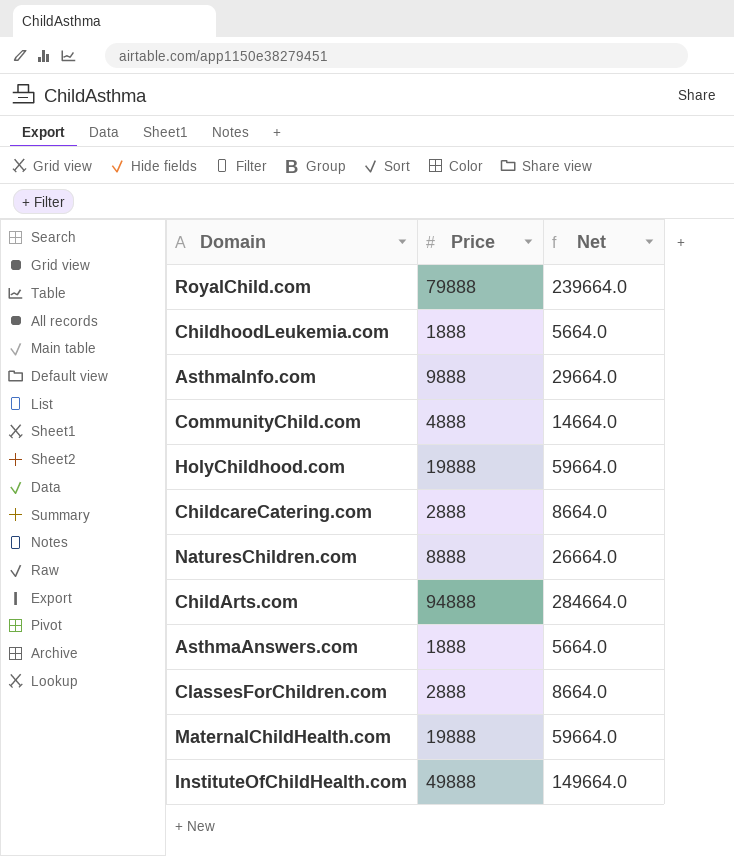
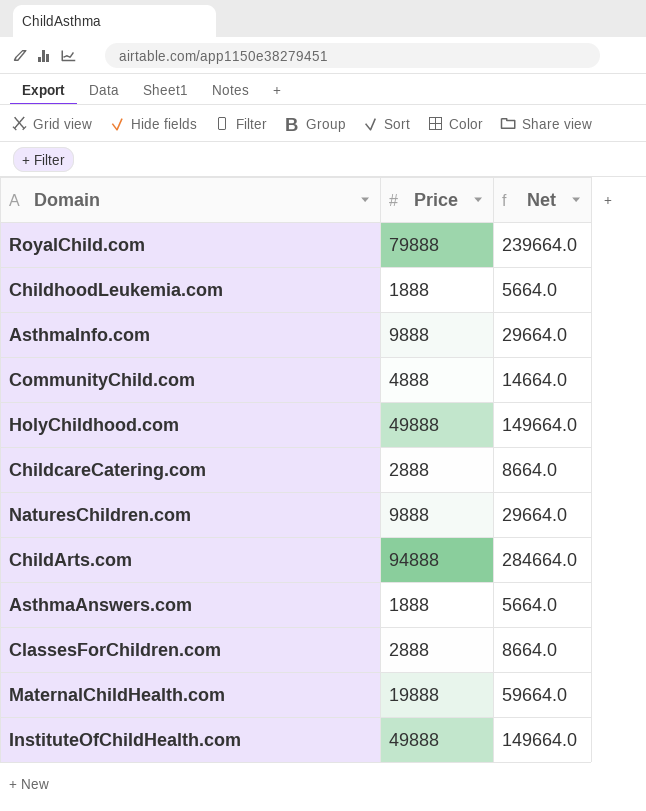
HolyChildhood.com | Price: 19888 -> 49888
HolyChildhood.com | Net: 59664.0 -> 149664.0
NaturesChildren.com | Price: 8888 -> 9888
NaturesChildren.com | Net: 26664.0 -> 29664.0

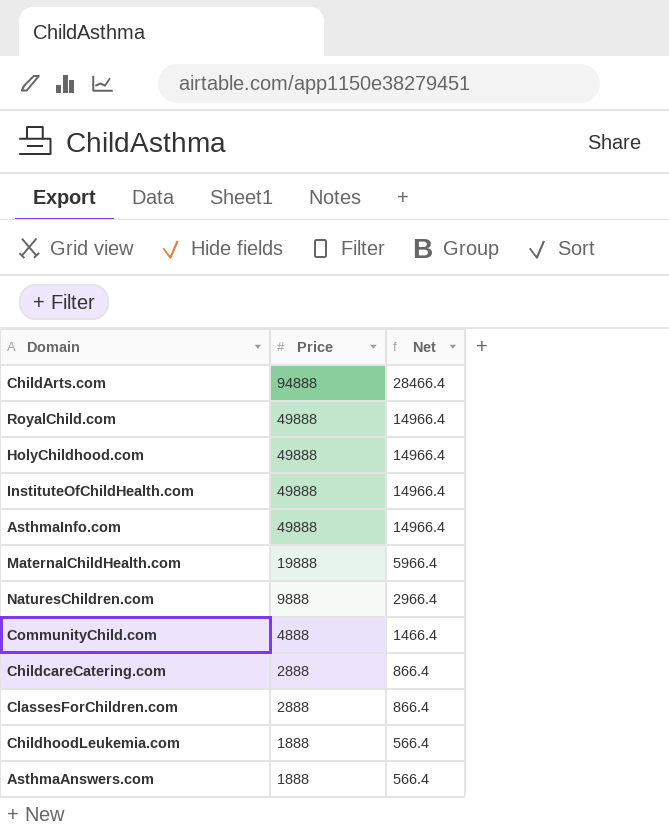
row order: none -> Price descending
column Net | formula: [Price] * 3 -> [Price] * 0.3
RoyalChild.com | Price: 79888 -> 49888
AsthmaInfo.com | Price: 9888 -> 49888

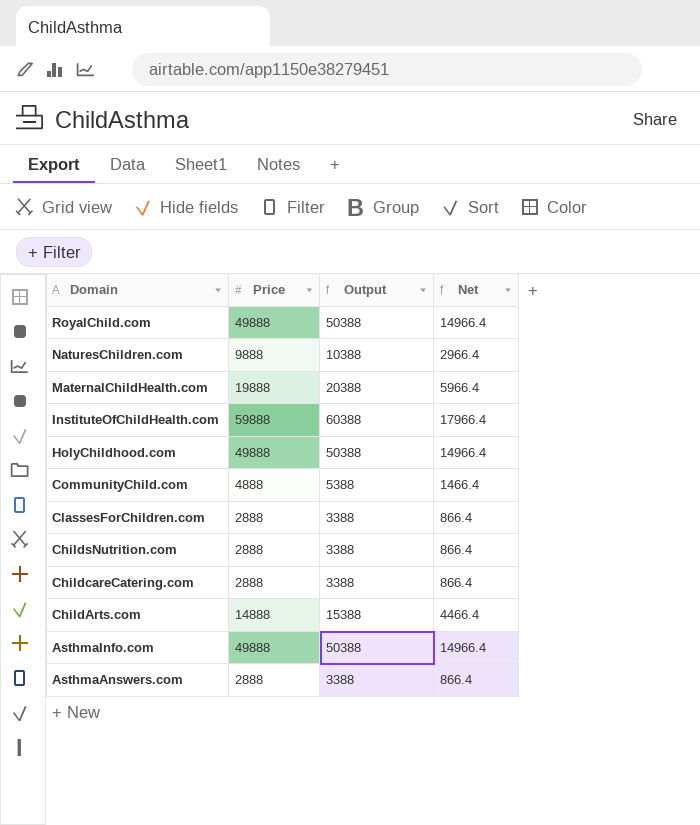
row order: Price descending -> Domain descending
column Output | formula: none -> [Price] + 500
row ChildhoodLeukemia.com: 1888 | 566.4 -> none
InstituteOfChildHealth.com | Price: 49888 -> 59888
InstituteOfChildHealth.com | Net: 14966.4 -> 17966.4
row ChildsNutrition.com: none -> 2888 | 3388 | 866.4
ChildArts.com | Price: 94888 -> 14888
ChildArts.com | Net: 28466.4 -> 4466.4
AsthmaAnswers.com | Price: 1888 -> 2888
AsthmaAnswers.com | Net: 566.4 -> 866.4

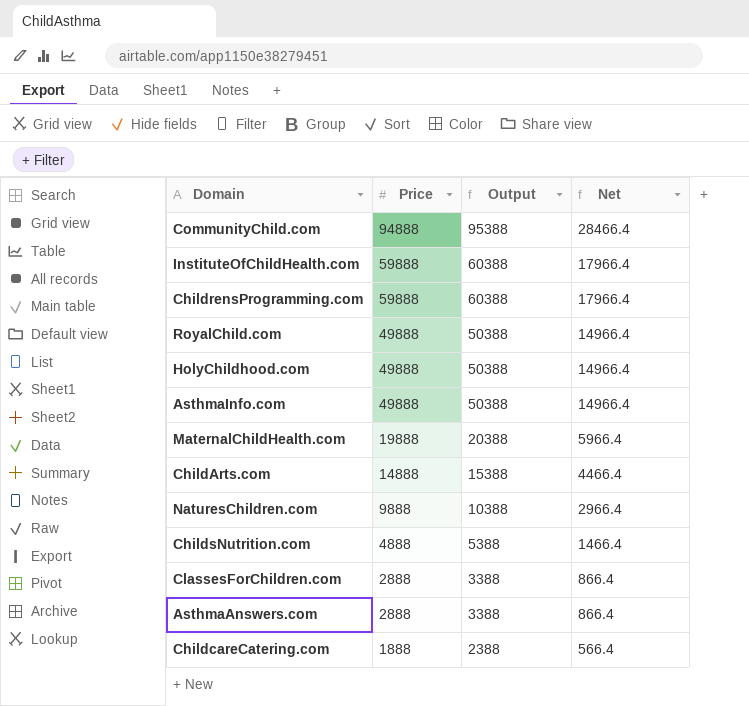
row order: Domain descending -> Price descending
CommunityChild.com | Price: 4888 -> 94888
CommunityChild.com | Output: 5388 -> 95388
CommunityChild.com | Net: 1466.4 -> 28466.4
row ChildrensProgramming.com: none -> 59888 | 60388 | 17966.4
ChildsNutrition.com | Price: 2888 -> 4888
ChildsNutrition.com | Output: 3388 -> 5388
ChildsNutrition.com | Net: 866.4 -> 1466.4
ChildcareCatering.com | Price: 2888 -> 1888
ChildcareCatering.com | Output: 3388 -> 2388
ChildcareCatering.com | Net: 866.4 -> 566.4

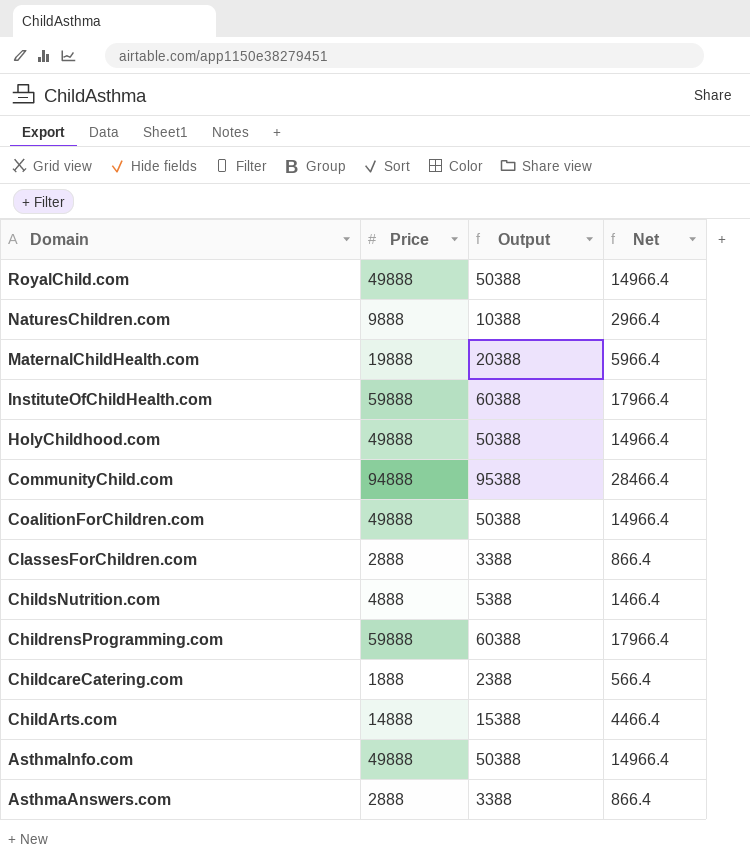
row order: Price descending -> Domain descending
row CoalitionForChildren.com: none -> 49888 | 50388 | 14966.4

